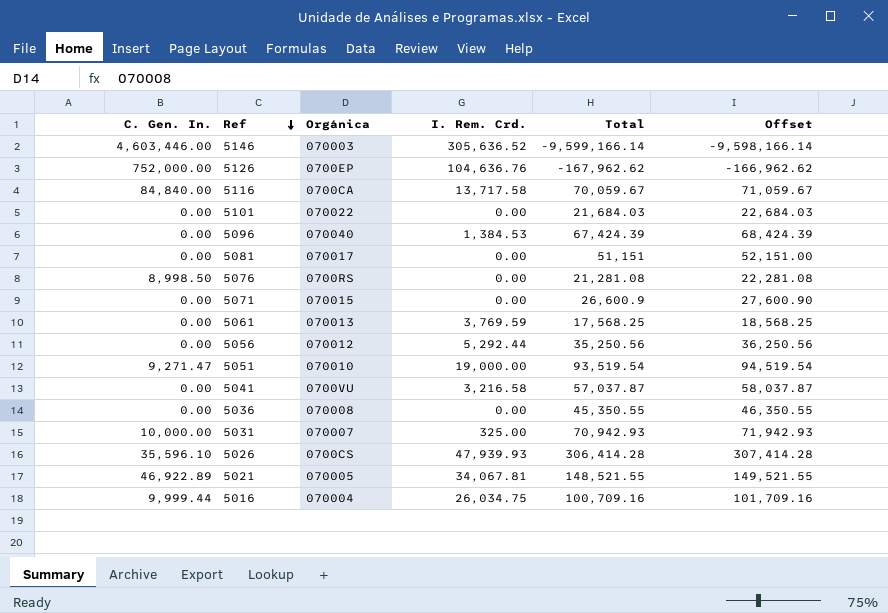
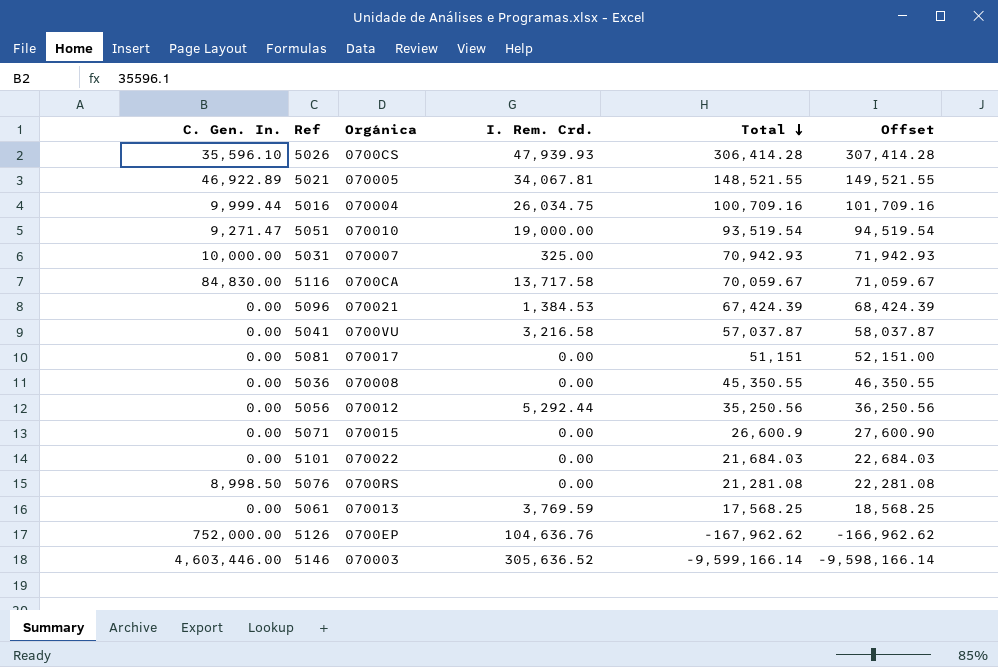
row order: Ref descending -> Total descending
5116 | C. Gen. In.: 84,840.00 -> 84,830.00
5096 | Orgánica: 070040 -> 070021

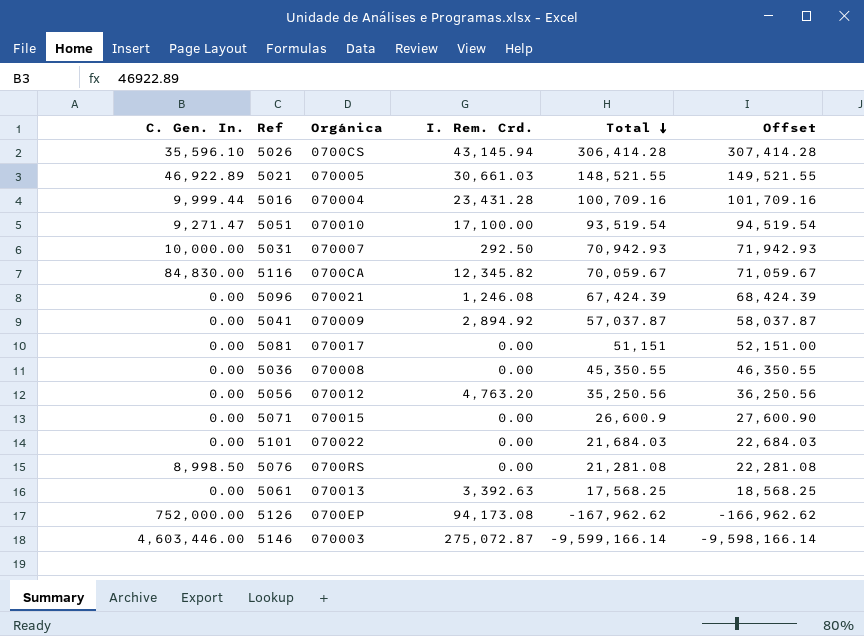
5026 | I. Rem. Crd.: 47,939.93 -> 43,145.94
5021 | I. Rem. Crd.: 34,067.81 -> 30,661.03
5016 | I. Rem. Crd.: 26,034.75 -> 23,431.28
5051 | I. Rem. Crd.: 19,000.00 -> 17,100.00
5031 | I. Rem. Crd.: 325.00 -> 292.50
5116 | I. Rem. Crd.: 13,717.58 -> 12,345.82
5096 | I. Rem. Crd.: 1,384.53 -> 1,246.08
5041 | Orgánica: 0700VU -> 070009
5041 | I. Rem. Crd.: 3,216.58 -> 2,894.92
5056 | I. Rem. Crd.: 5,292.44 -> 4,763.20
5061 | I. Rem. Crd.: 3,769.59 -> 3,392.63
5126 | I. Rem. Crd.: 104,636.76 -> 94,173.08
5146 | I. Rem. Crd.: 305,636.52 -> 275,072.87

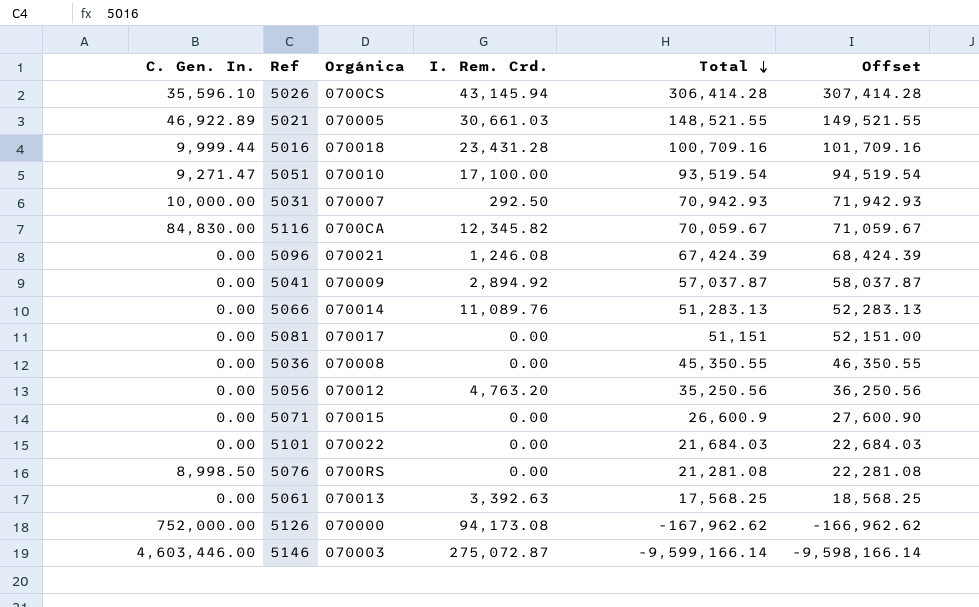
5016 | Orgánica: 070004 -> 070018
row 5066: none -> 0.00 | 070014 | 11,089.76 | 51,283.13 | 52,283.13
5126 | Orgánica: 0700EP -> 070000

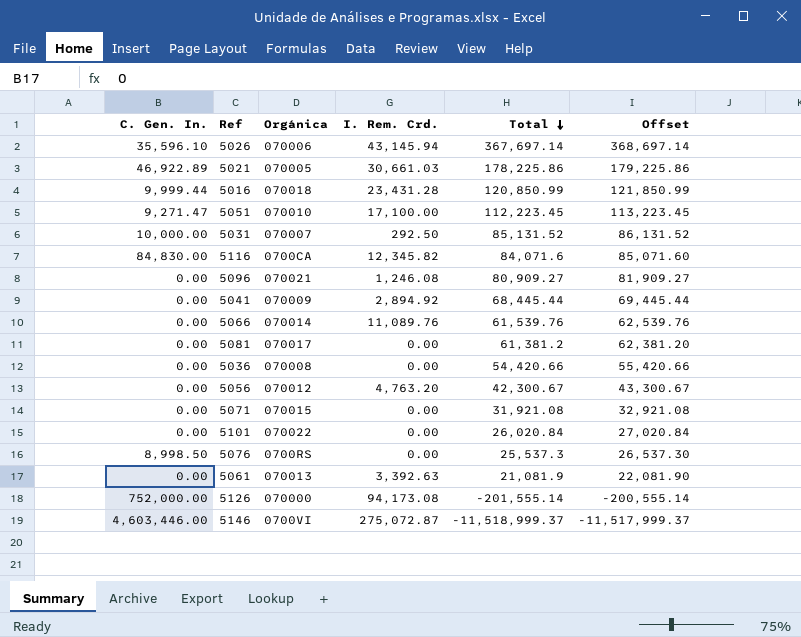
5026 | Orgánica: 0700CS -> 070006
5026 | Total: 306,414.28 -> 367,697.14
5026 | Offset: 307,414.28 -> 368,697.14
5021 | Total: 148,521.55 -> 178,225.86
5021 | Offset: 149,521.55 -> 179,225.86
5016 | Total: 100,709.16 -> 120,850.99
5016 | Offset: 101,709.16 -> 121,850.99
5051 | Total: 93,519.54 -> 112,223.45
5051 | Offset: 94,519.54 -> 113,223.45
5031 | Total: 70,942.93 -> 85,131.52
5031 | Offset: 71,942.93 -> 86,131.52
5116 | Total: 70,059.67 -> 84,071.6
5116 | Offset: 71,059.67 -> 85,071.60
5096 | Total: 67,424.39 -> 80,909.27
5096 | Offset: 68,424.39 -> 81,909.27
5041 | Total: 57,037.87 -> 68,445.44
5041 | Offset: 58,037.87 -> 69,445.44
5066 | Total: 51,283.13 -> 61,539.76
5066 | Offset: 52,283.13 -> 62,539.76
5081 | Total: 51,151 -> 61,381.2
5081 | Offset: 52,151.00 -> 62,381.20
5036 | Total: 45,350.55 -> 54,420.66
5036 | Offset: 46,350.55 -> 55,420.66
5056 | Total: 35,250.56 -> 42,300.67
5056 | Offset: 36,250.56 -> 43,300.67
5071 | Total: 26,600.9 -> 31,921.08
5071 | Offset: 27,600.90 -> 32,921.08
5101 | Total: 21,684.03 -> 26,020.84
5101 | Offset: 22,684.03 -> 27,020.84
5076 | Total: 21,281.08 -> 25,537.3
5076 | Offset: 22,281.08 -> 26,537.30
5061 | Total: 17,568.25 -> 21,081.9
5061 | Offset: 18,568.25 -> 22,081.90
5126 | Total: -167,962.62 -> -201,555.14
5126 | Offset: -166,962.62 -> -200,555.14
5146 | Orgánica: 070003 -> 0700VI
5146 | Total: -9,599,166.14 -> -11,518,999.37
5146 | Offset: -9,598,166.14 -> -11,517,999.37

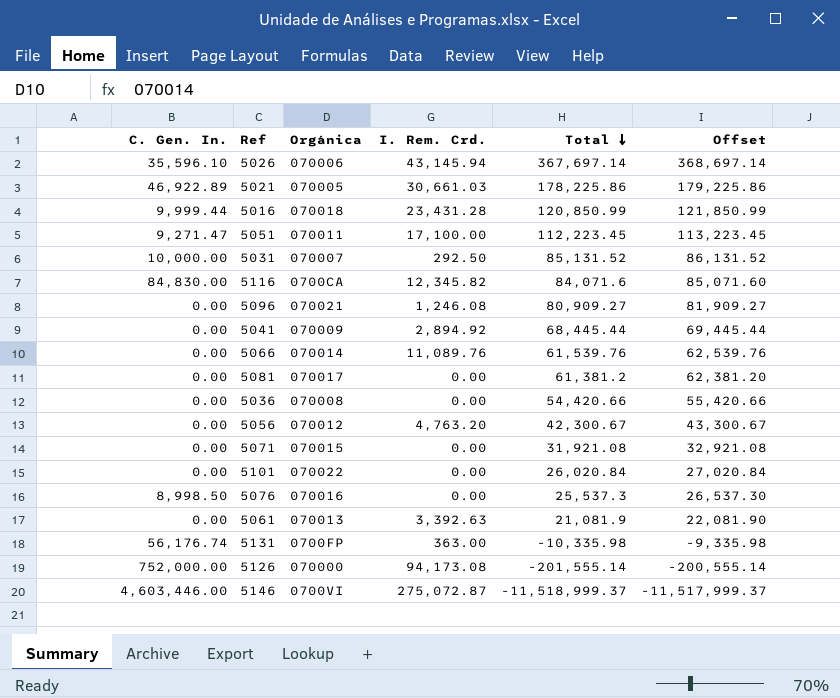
5051 | Orgánica: 070010 -> 070011
5076 | Orgánica: 0700RS -> 070016
row 5131: none -> 56,176.74 | 0700FP | 363.00 | -10,335.98 | -9,335.98

